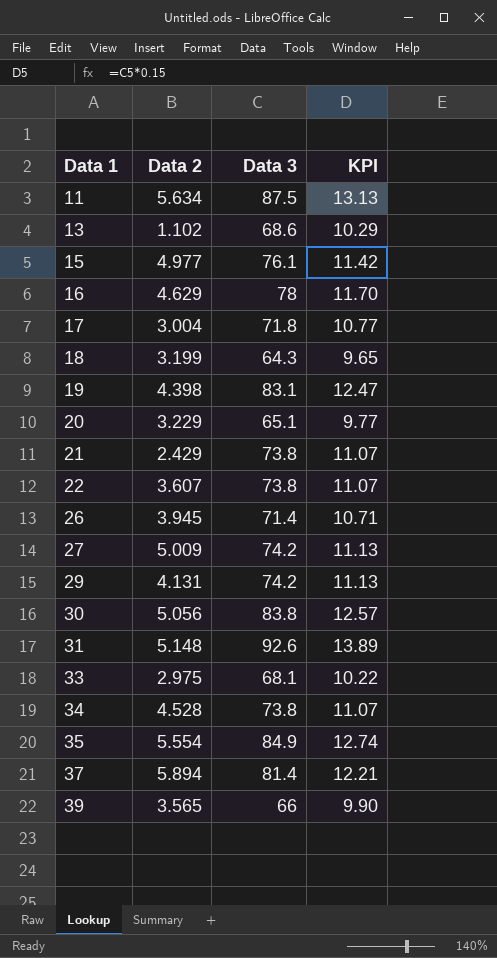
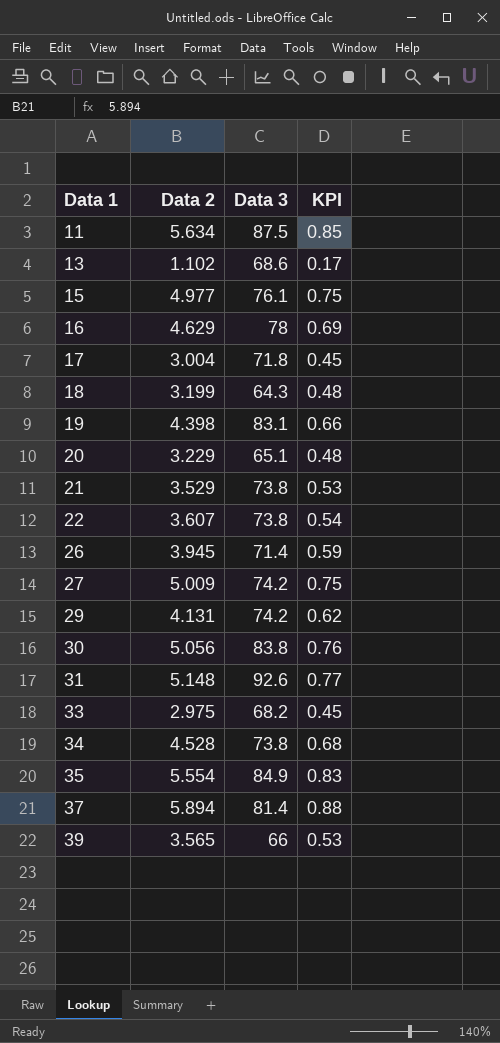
column KPI | formula: [Data 3] * 0.15 -> [Data 2] * 0.15
21 | Data 2: 2.429 -> 3.529
33 | Data 3: 68.1 -> 68.2

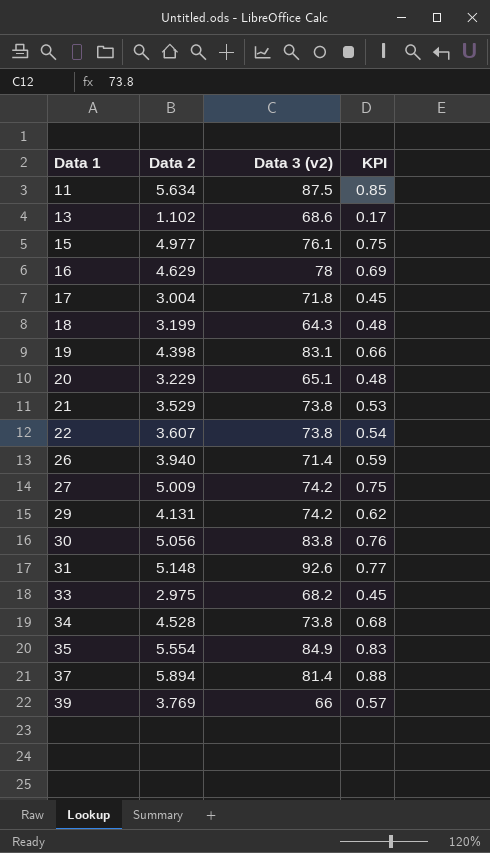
column name: Data 3 -> Data 3 (v2)
26 | Data 2: 3.945 -> 3.940
39 | Data 2: 3.565 -> 3.769
39 | KPI: 0.53 -> 0.57

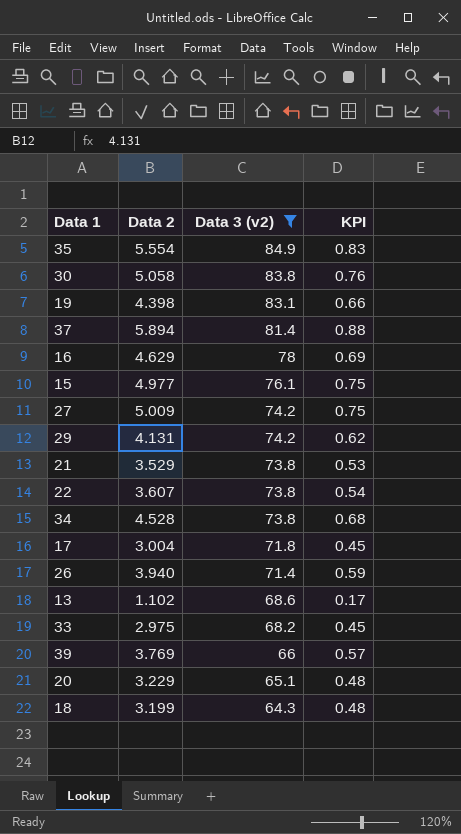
filter: none -> Data 3 (v2) <= 84.9
row order: Data 1 ascending -> Data 3 (v2) descending
30 | Data 2: 5.056 -> 5.058

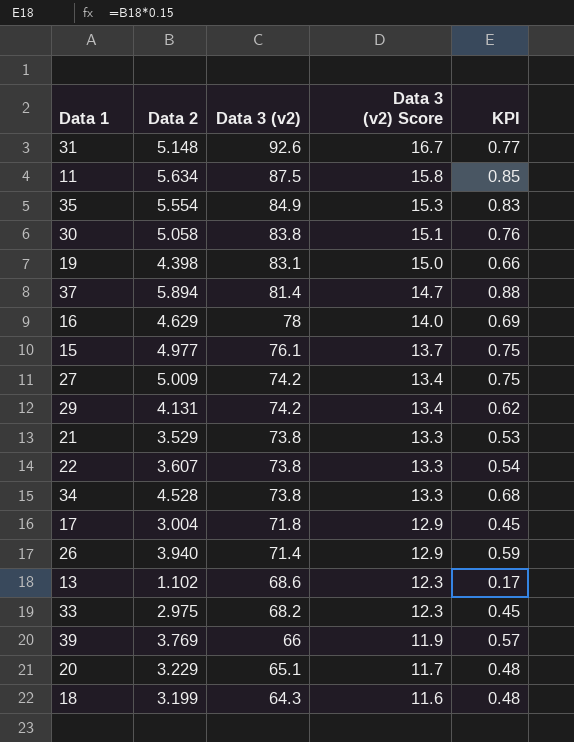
filter: Data 3 (v2) <= 84.9 -> none
column Data 3 (v2) Score | formula: none -> [Data 3 (v2)] * 0.18

